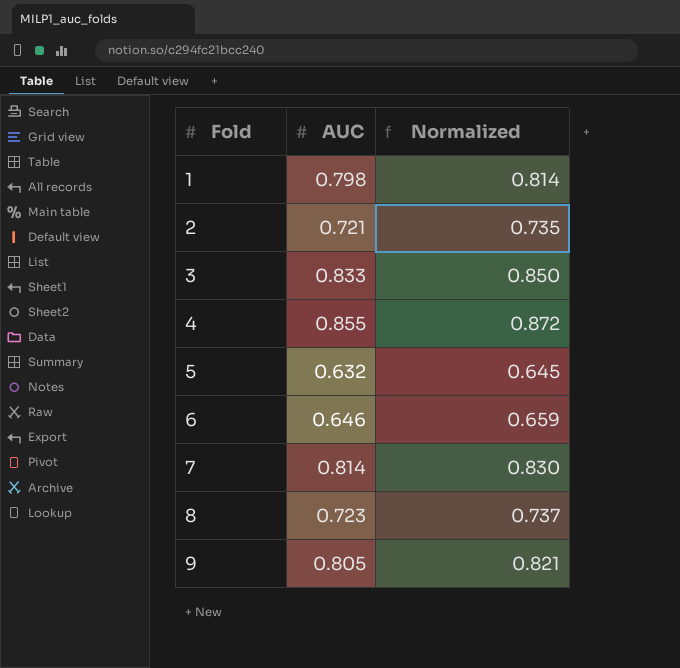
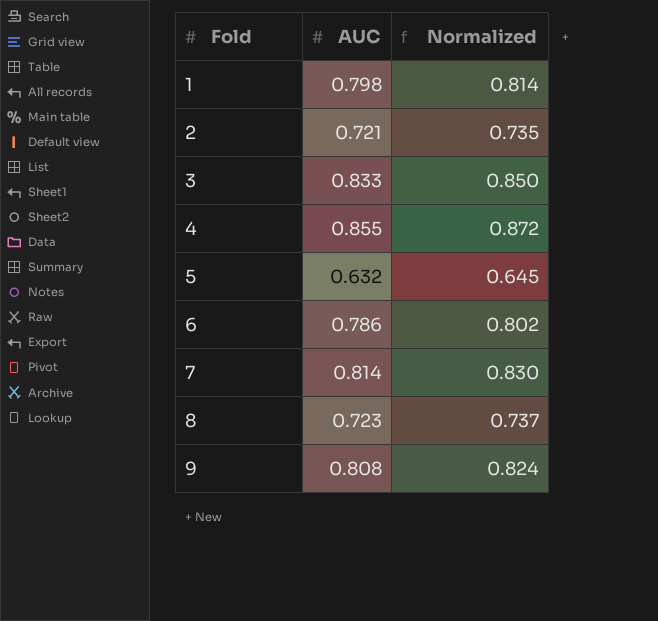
6 | AUC: 0.646 -> 0.786
6 | Normalized: 0.659 -> 0.802
9 | AUC: 0.805 -> 0.808
9 | Normalized: 0.821 -> 0.824

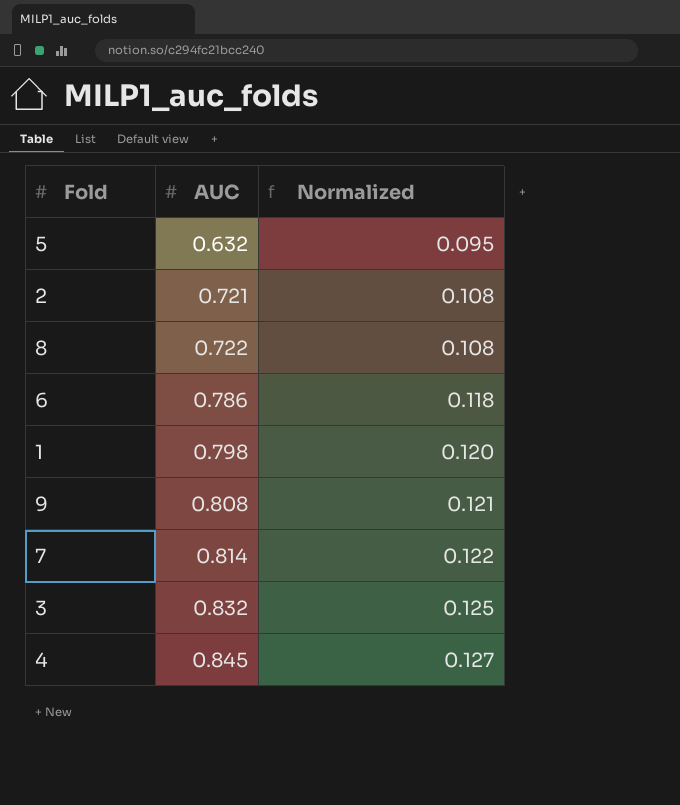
row order: Fold ascending -> AUC ascending
column Normalized | formula: [AUC] * 1.02 -> [AUC] * 0.15
8 | AUC: 0.723 -> 0.722
3 | AUC: 0.833 -> 0.832
4 | AUC: 0.855 -> 0.845

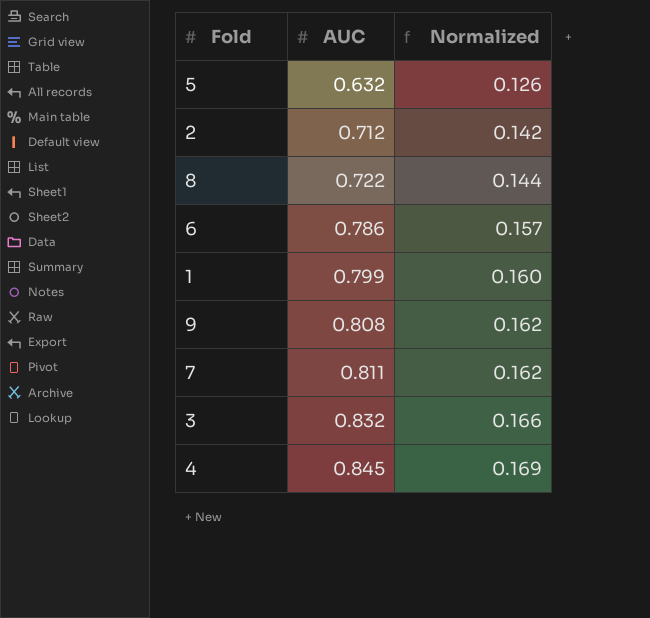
column Normalized | formula: [AUC] * 0.15 -> [AUC] * 0.2
2 | AUC: 0.721 -> 0.712
1 | AUC: 0.798 -> 0.799
7 | AUC: 0.814 -> 0.811

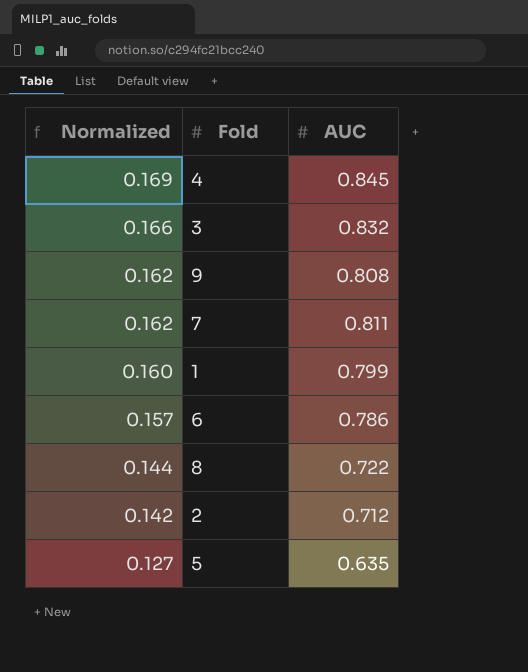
row order: AUC ascending -> Normalized descending
column Normalized | position: 3 -> 1
5 | Normalized: 0.126 -> 0.127
5 | AUC: 0.632 -> 0.635

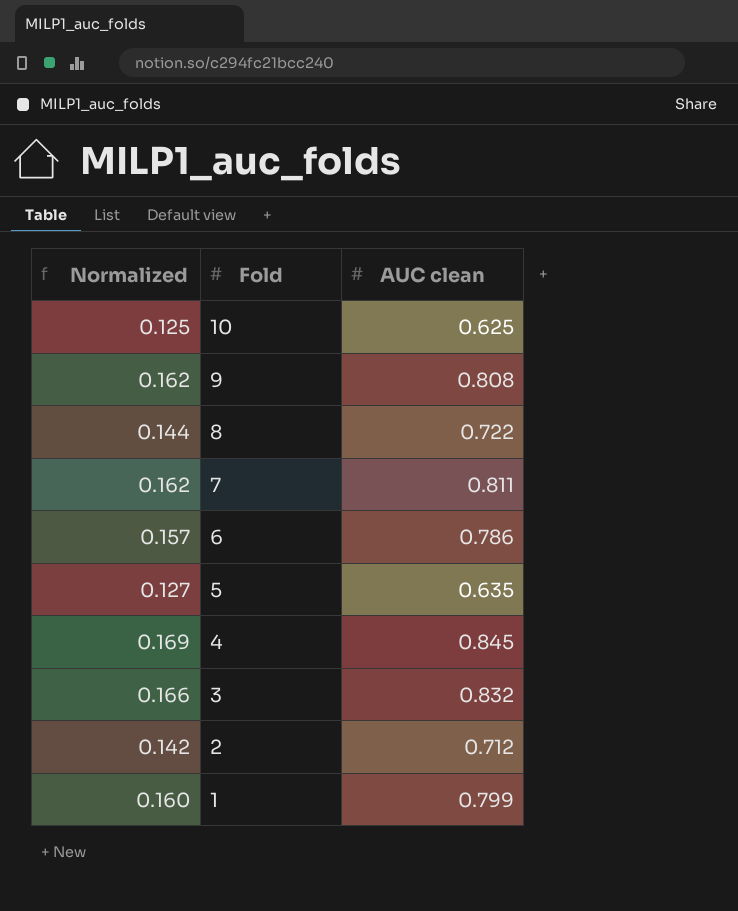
row order: Normalized descending -> Fold descending
column name: AUC -> AUC clean
row 10: none -> 0.125 | 0.625

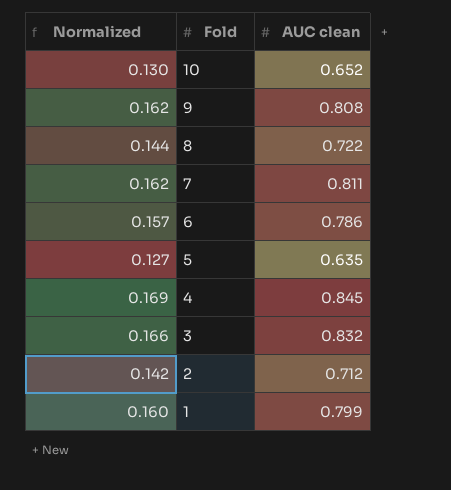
10 | Normalized: 0.125 -> 0.130
10 | AUC clean: 0.625 -> 0.652

